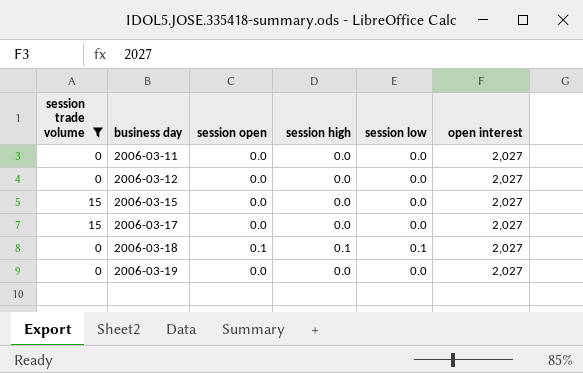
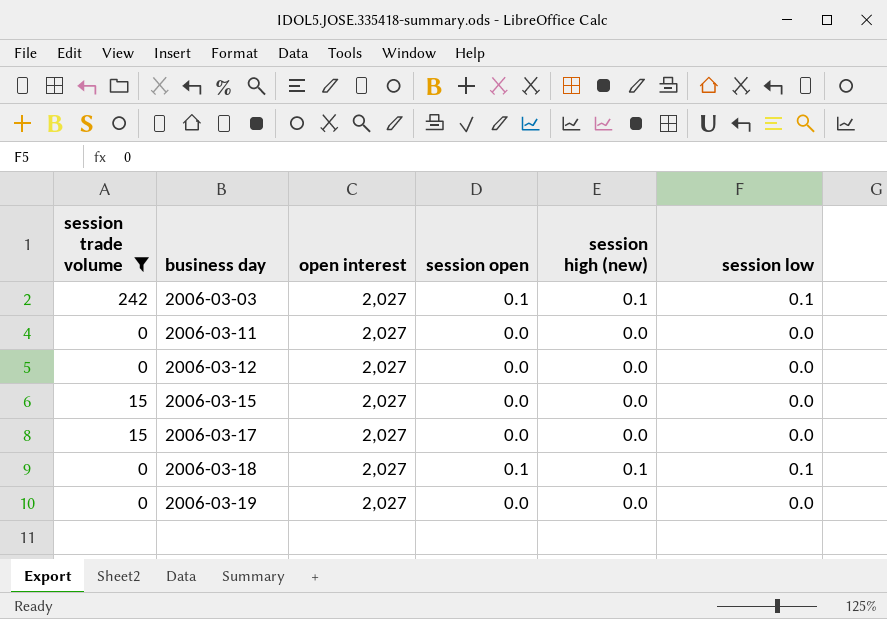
column open interest | position: 6 -> 3
column name: session high -> session high (new)
row 2006-03-03: none -> 242 | 2,027 | 0.1 | 0.1 | 0.1

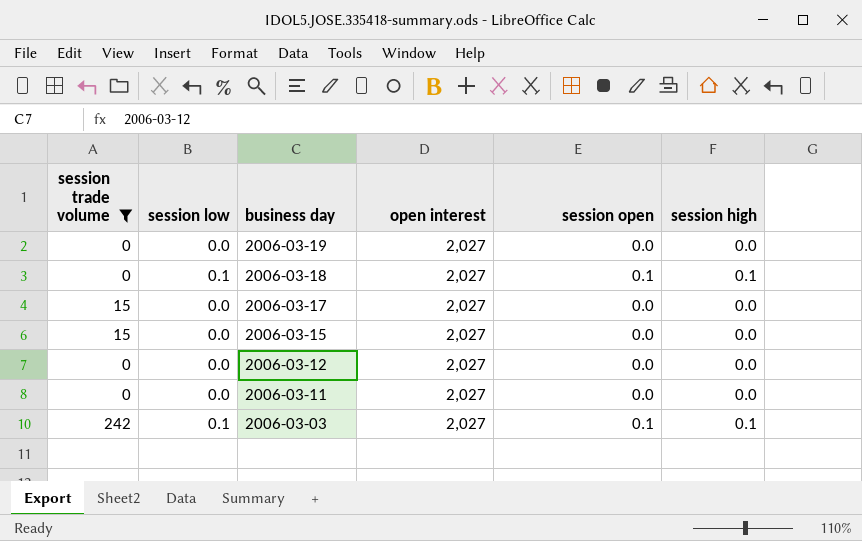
row order: business day ascending -> business day descending
column session low | position: 6 -> 2
column name: session high (new) -> session high

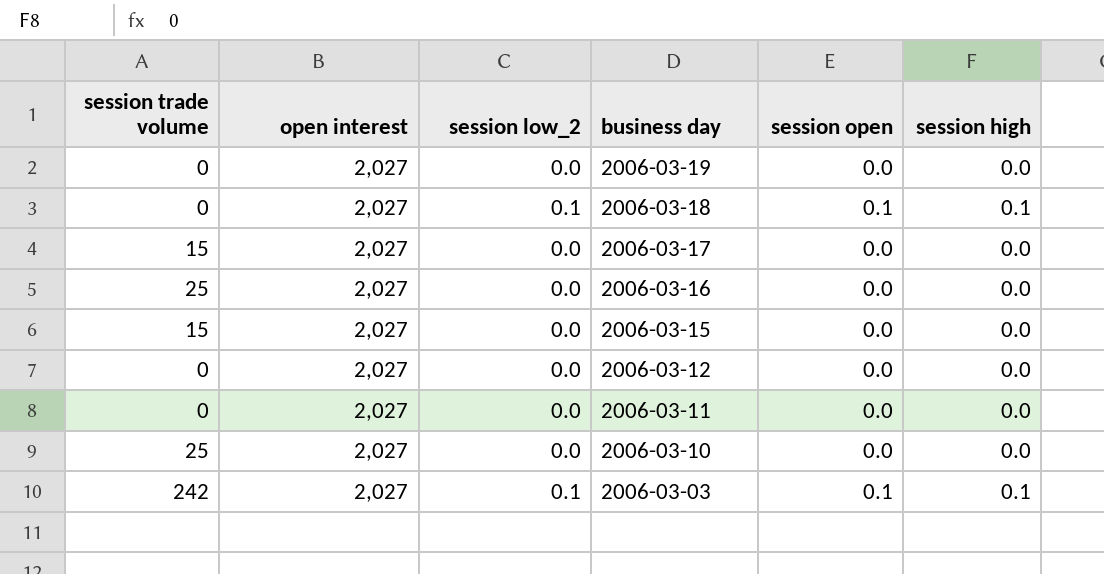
filter: session trade volume != 25 -> none
column open interest | position: 4 -> 2
column name: session low -> session low_2

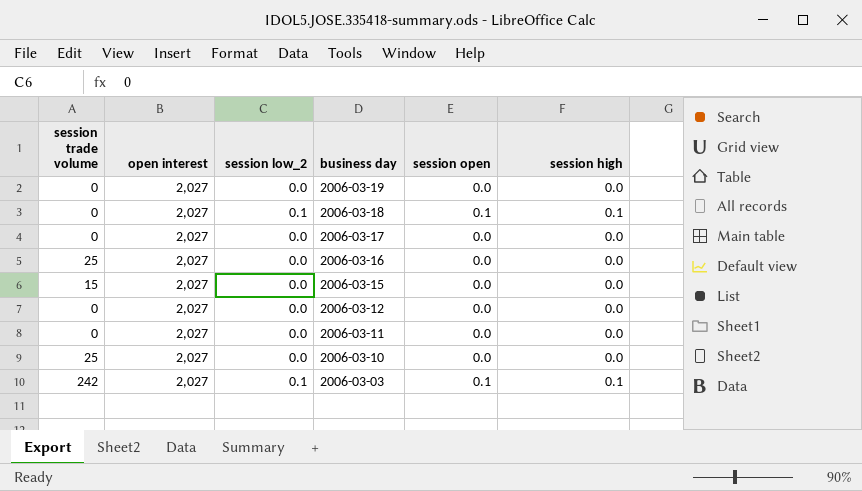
2006-03-17 | session trade volume: 15 -> 0

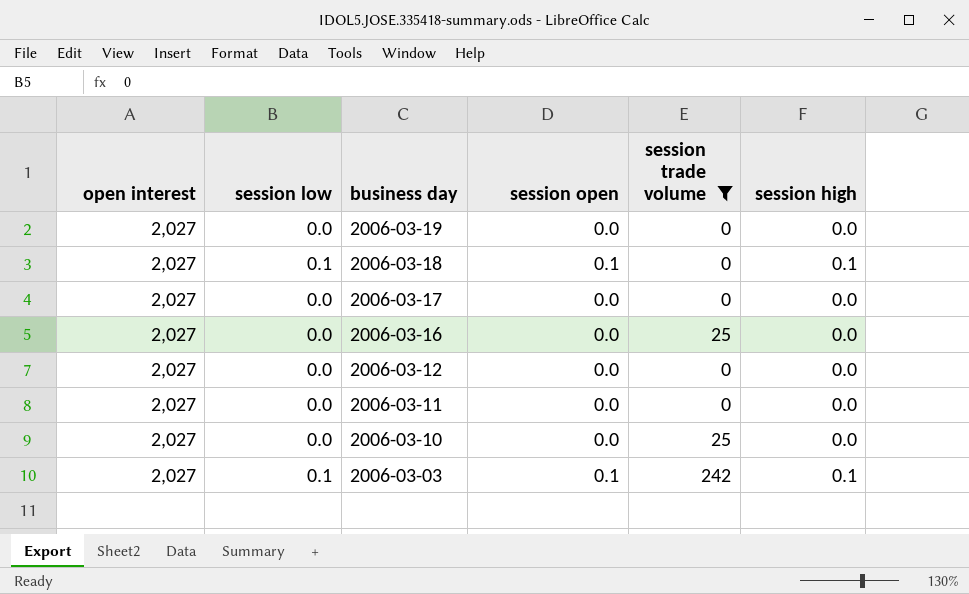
filter: none -> session trade volume != 15
column name: session low_2 -> session low
column session trade volume | position: 1 -> 5

